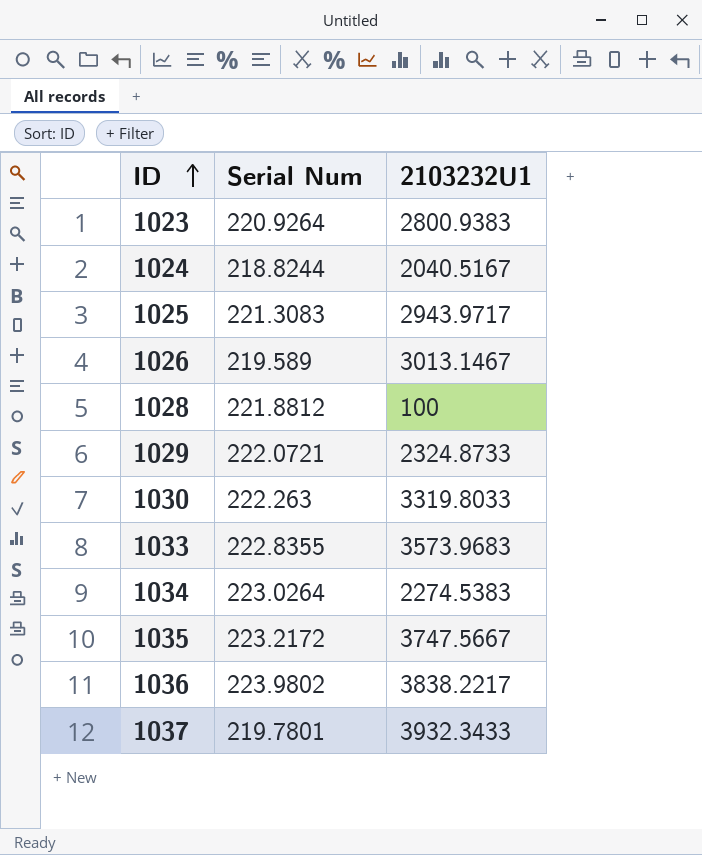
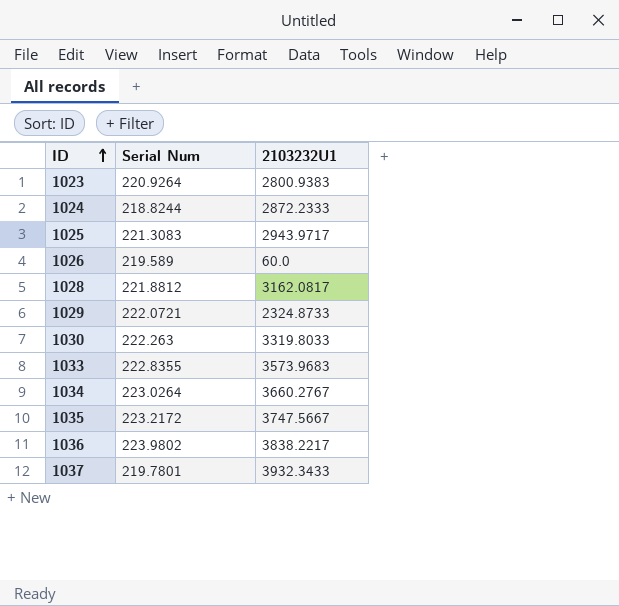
1024 | 2103232U1: 2040.5167 -> 2872.2333
1026 | 2103232U1: 3013.1467 -> 60.0
1028 | 2103232U1: 100 -> 3162.0817
1034 | 2103232U1: 2274.5383 -> 3660.2767

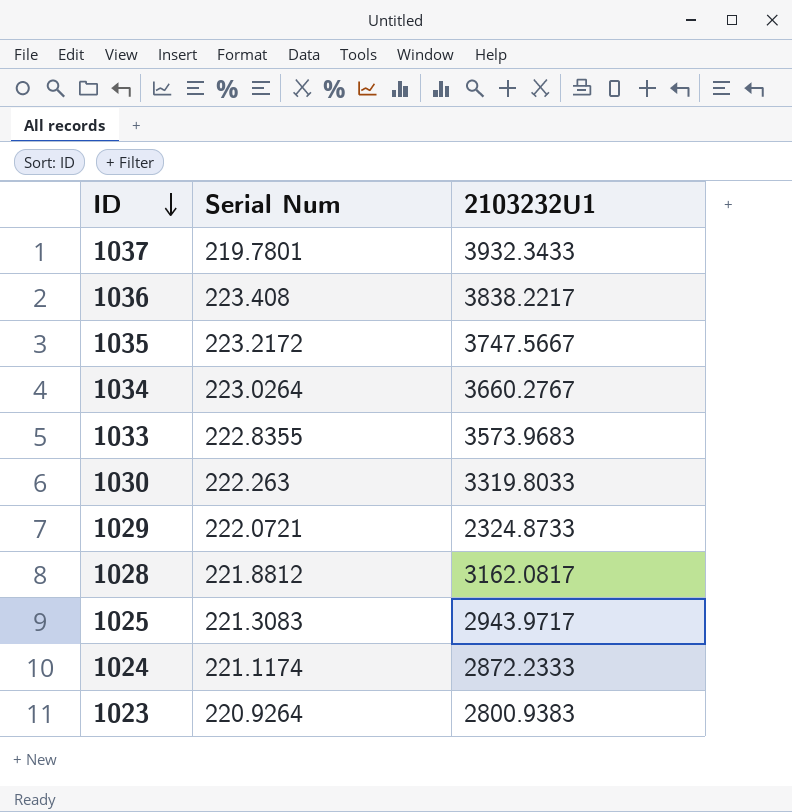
row order: ID ascending -> ID descending
row 1026: 219.589 | 60.0 -> none
1036 | Serial Num: 223.9802 -> 223.408
1024 | Serial Num: 218.8244 -> 221.1174

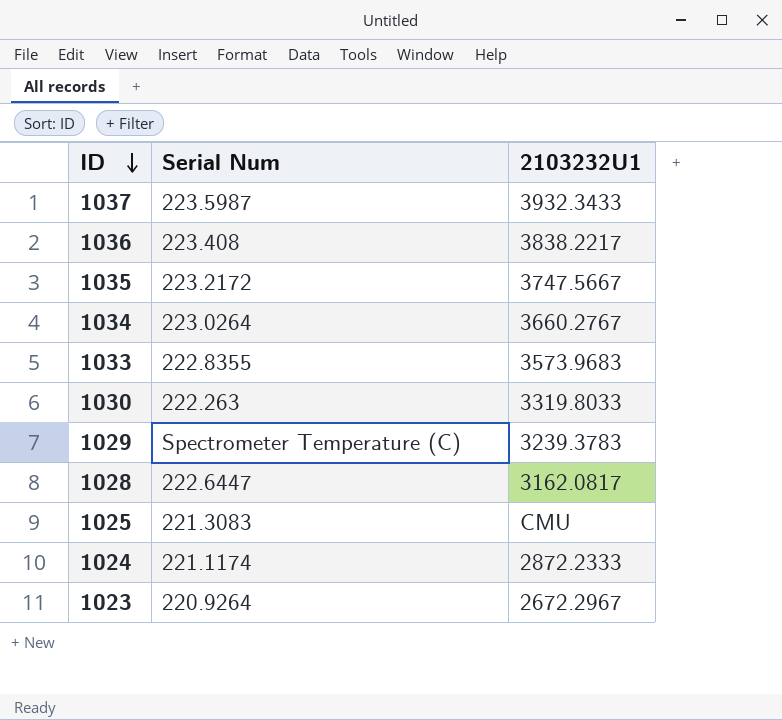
1037 | Serial Num: 219.7801 -> 223.5987
1029 | Serial Num: 222.0721 -> Spectrometer Temperature (C)
1029 | 2103232U1: 2324.8733 -> 3239.3783
1028 | Serial Num: 221.8812 -> 222.6447
1025 | 2103232U1: 2943.9717 -> CMU
1023 | 2103232U1: 2800.9383 -> 2672.2967

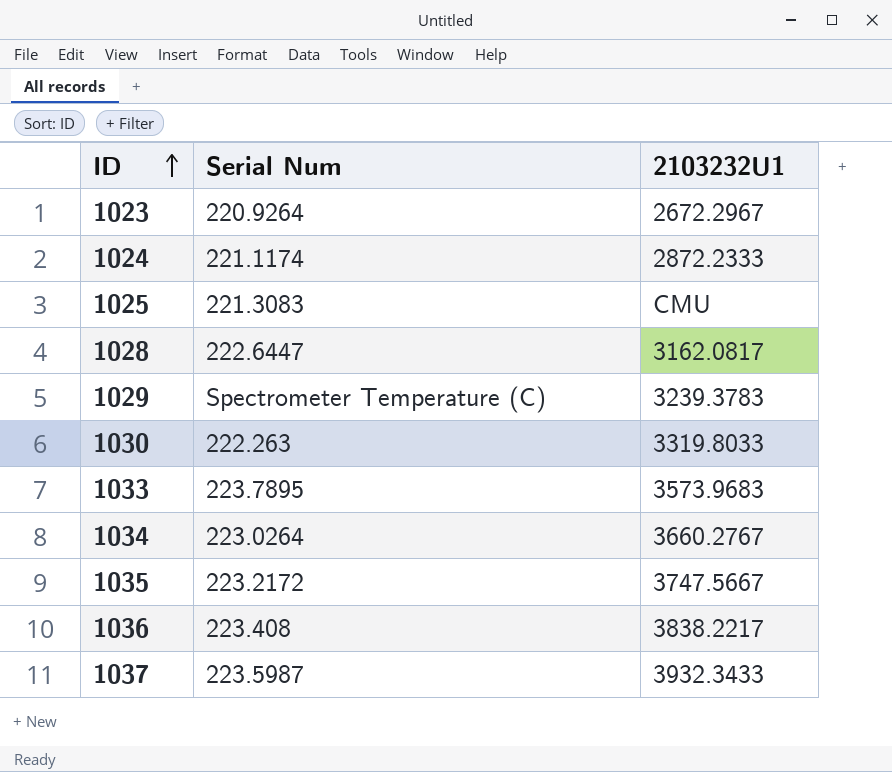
row order: ID descending -> ID ascending
1033 | Serial Num: 222.8355 -> 223.7895

